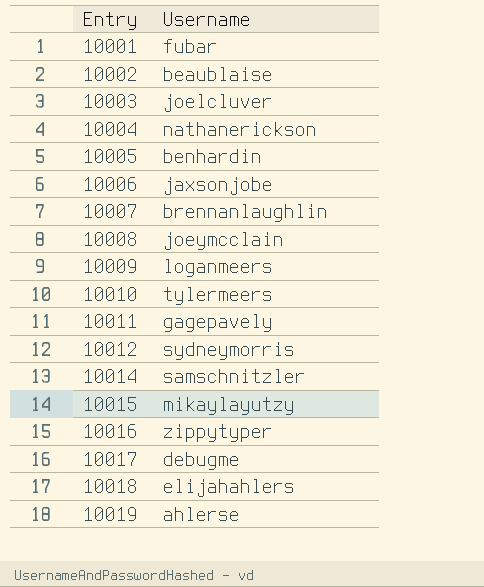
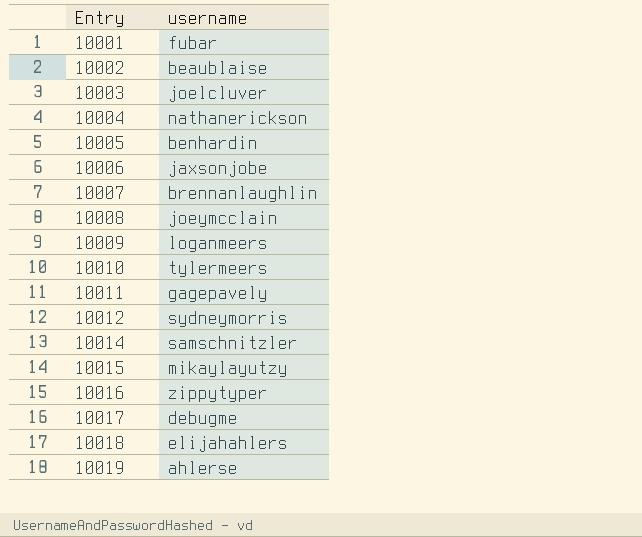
column name: Username -> username

